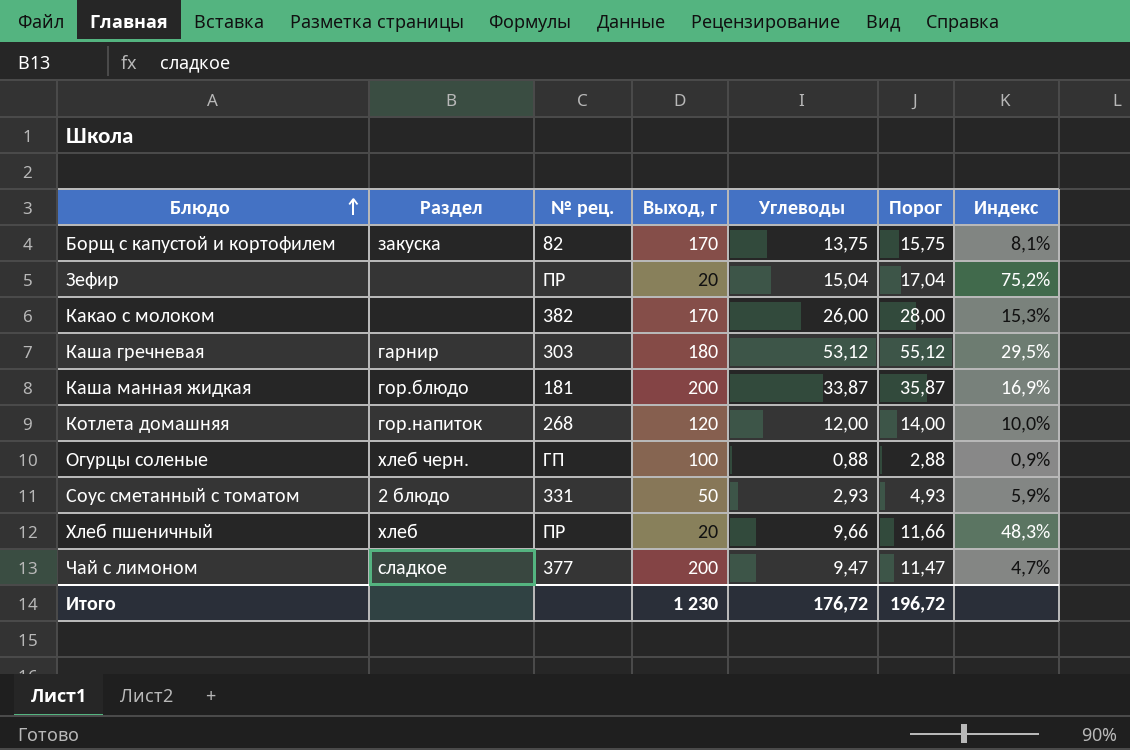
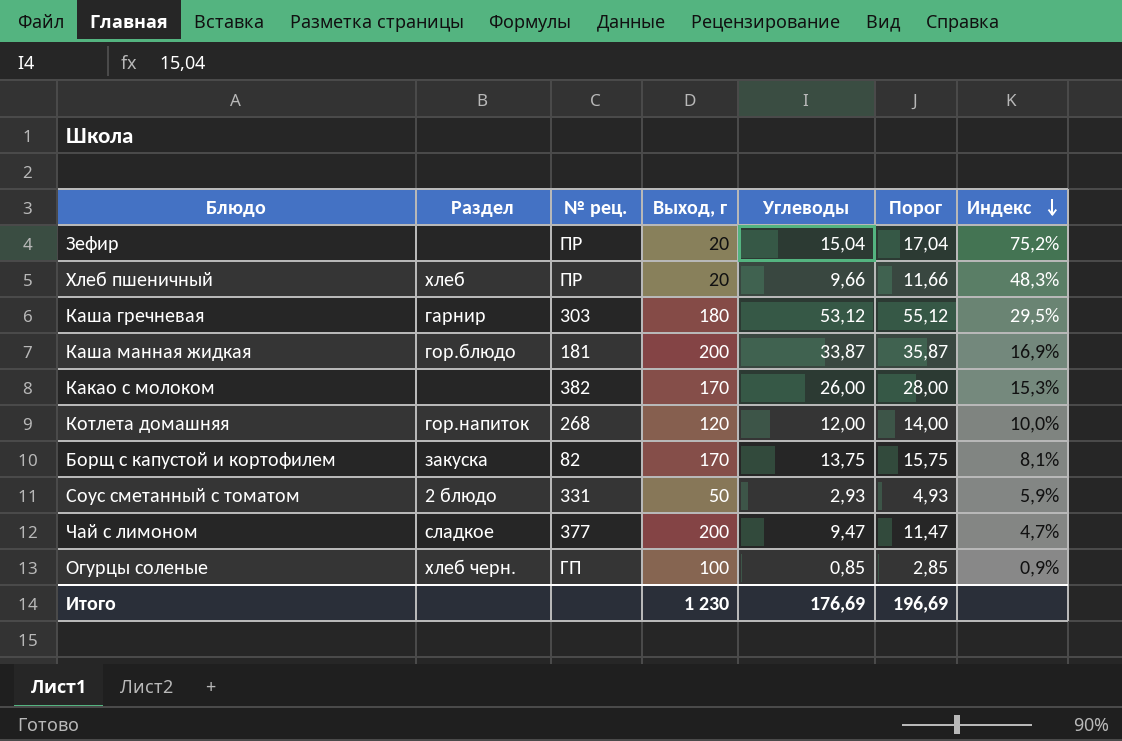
row order: Блюдо ascending -> Индекс descending
Огурцы соленые | Углеводы: 0,88 -> 0,85
Огурцы соленые | Порог: 2,88 -> 2,85
Итого | Углеводы: 176,72 -> 176,69
Итого | Порог: 196,72 -> 196,69

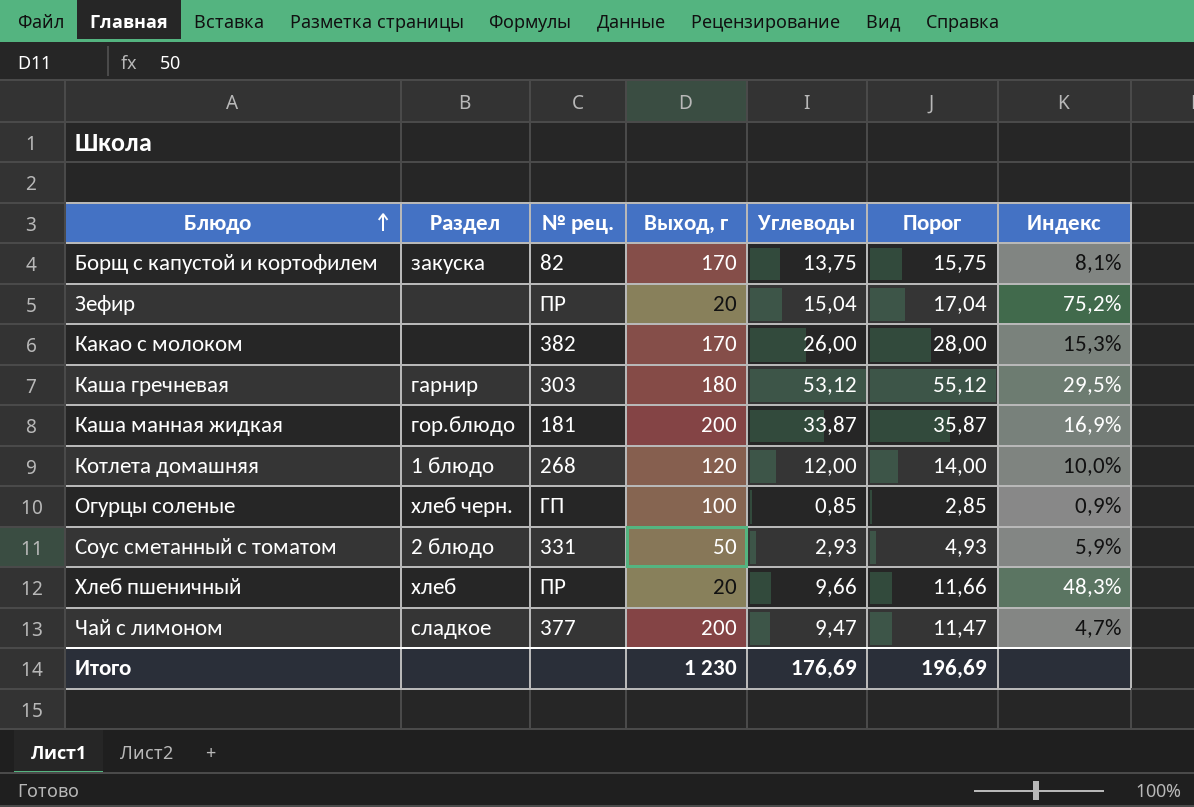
row order: Индекс descending -> Блюдо ascending
Котлета домашняя | Раздел: гор.напиток -> 1 блюдо

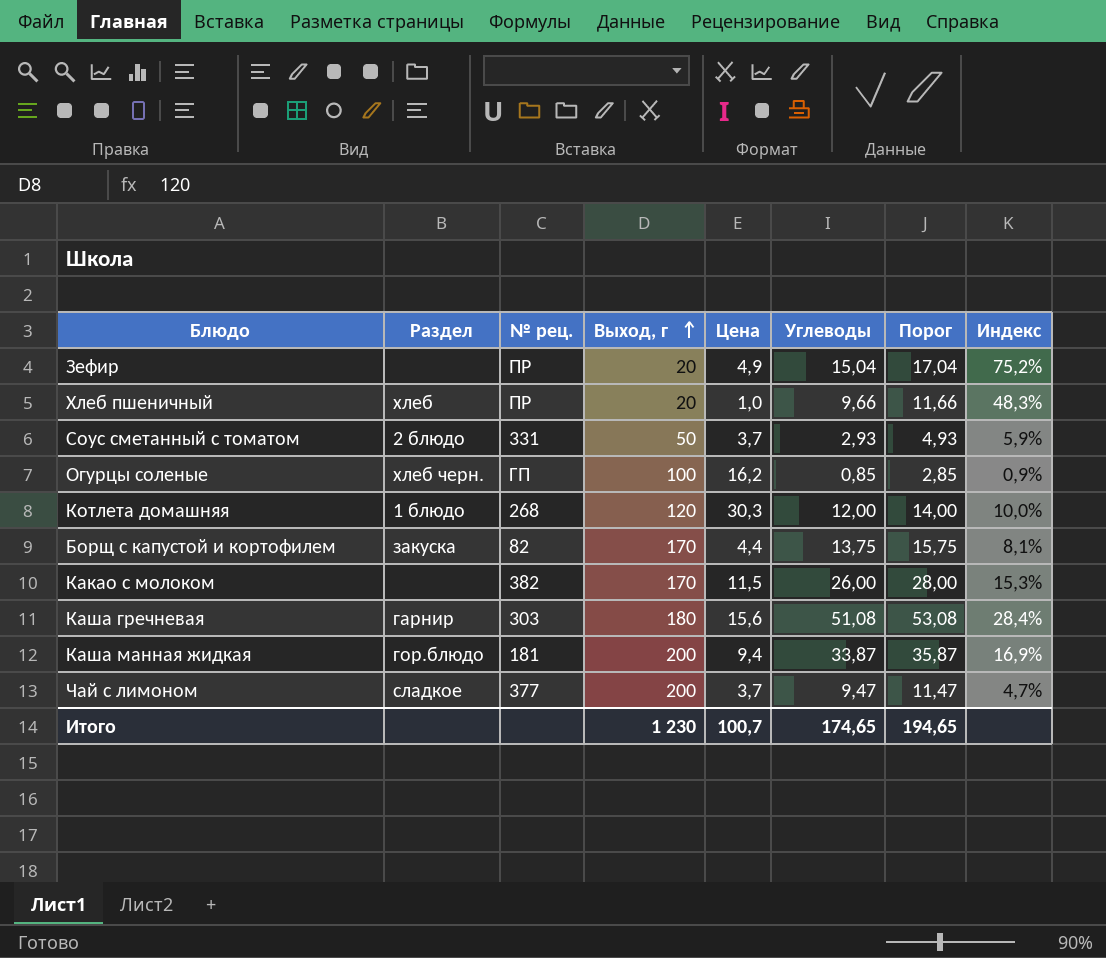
row order: Блюдо ascending -> Выход, г ascending
column Цена | position: none -> 5
Каша гречневая | Углеводы: 53,12 -> 51,08
Каша гречневая | Порог: 55,12 -> 53,08
Каша гречневая | Индекс: 29,5% -> 28,4%
Итого | Углеводы: 176,69 -> 174,65
Итого | Порог: 196,69 -> 194,65

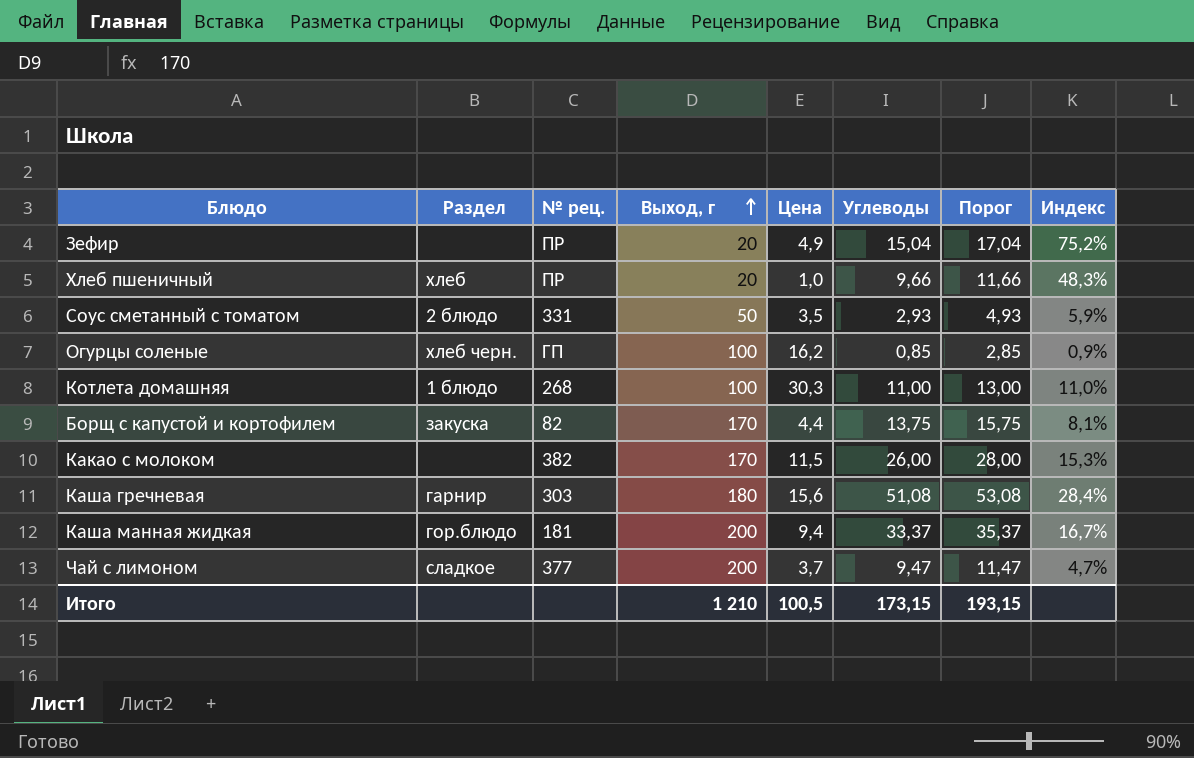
Соус сметанный с томатом | Цена: 3,7 -> 3,5
Котлета домашняя | Выход, г: 120 -> 100
Котлета домашняя | Углеводы: 12,00 -> 11,00
Котлета домашняя | Порог: 14,00 -> 13,00
Котлета домашняя | Индекс: 10,0% -> 11,0%
Каша манная жидкая | Углеводы: 33,87 -> 33,37
Каша манная жидкая | Порог: 35,87 -> 35,37
Каша манная жидкая | Индекс: 16,9% -> 16,7%
Итого | Выход, г: 1 230 -> 1 210
Итого | Цена: 100,7 -> 100,5
Итого | Углеводы: 174,65 -> 173,15
Итого | Порог: 194,65 -> 193,15

